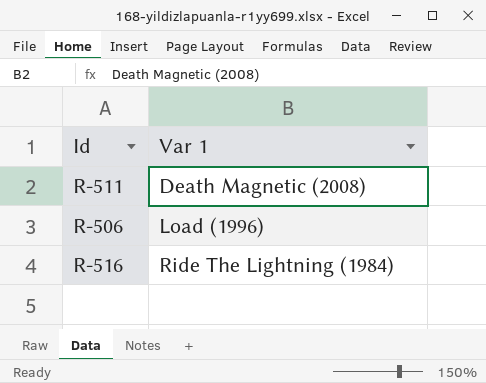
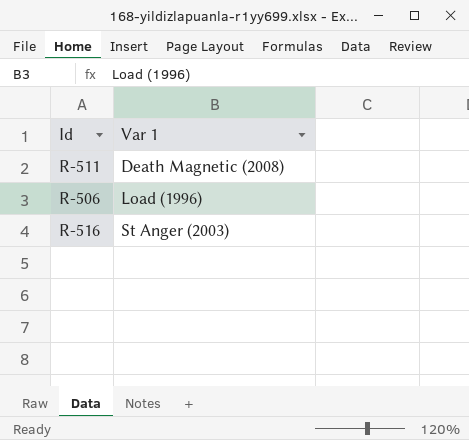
R-516 | Var 1: Ride The Lightning (1984) -> St Anger (2003)

